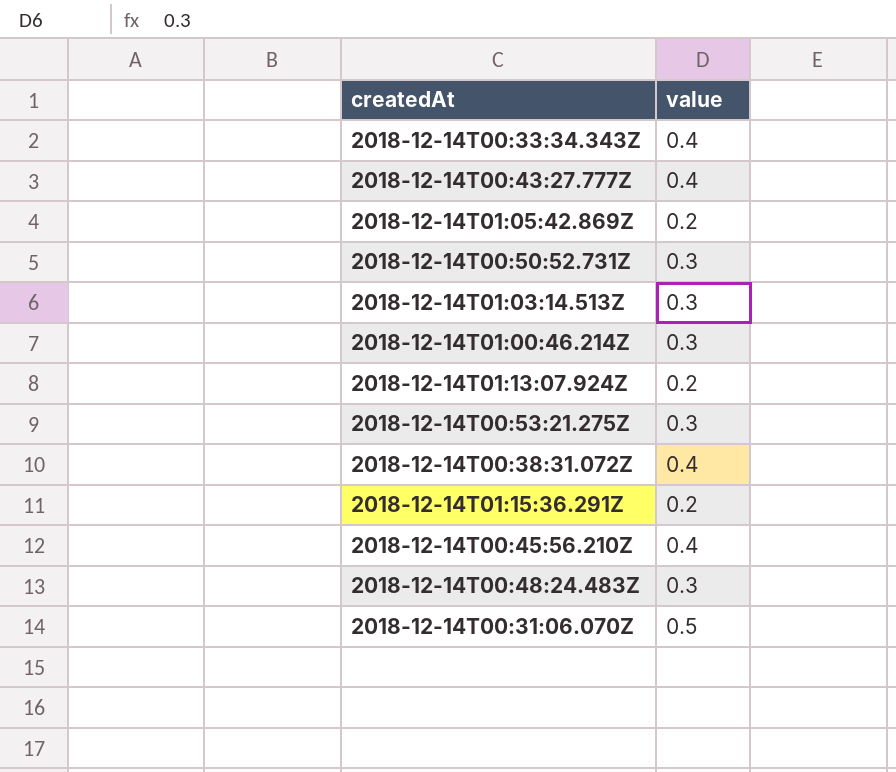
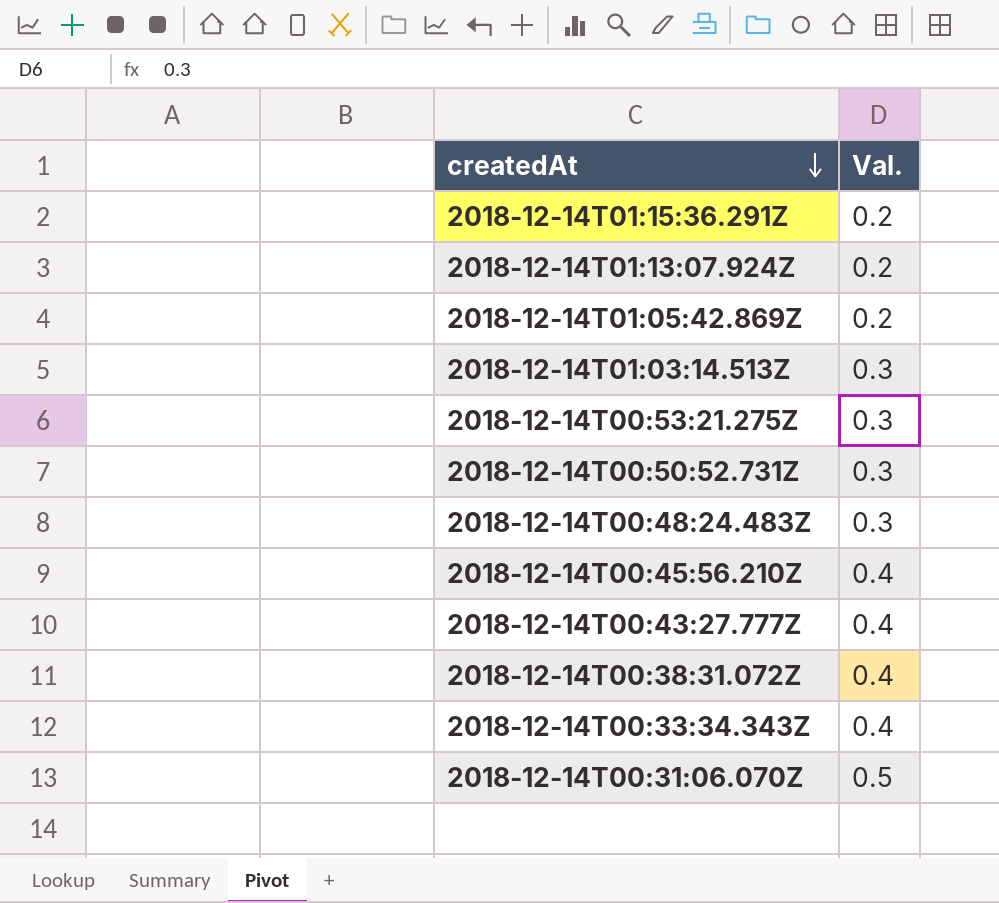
row order: none -> createdAt descending
column name: value -> Val.
row 2018-12-14T01:00:46.214Z: 0.3 -> none

